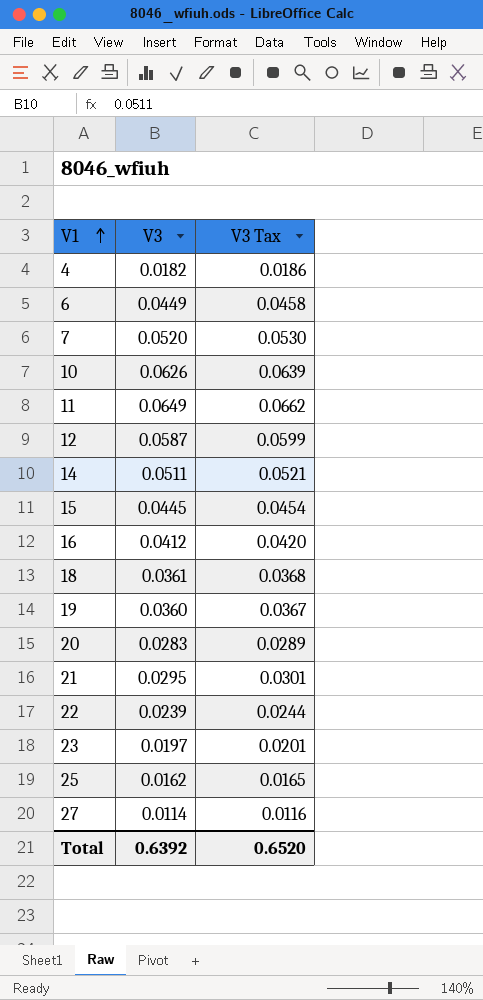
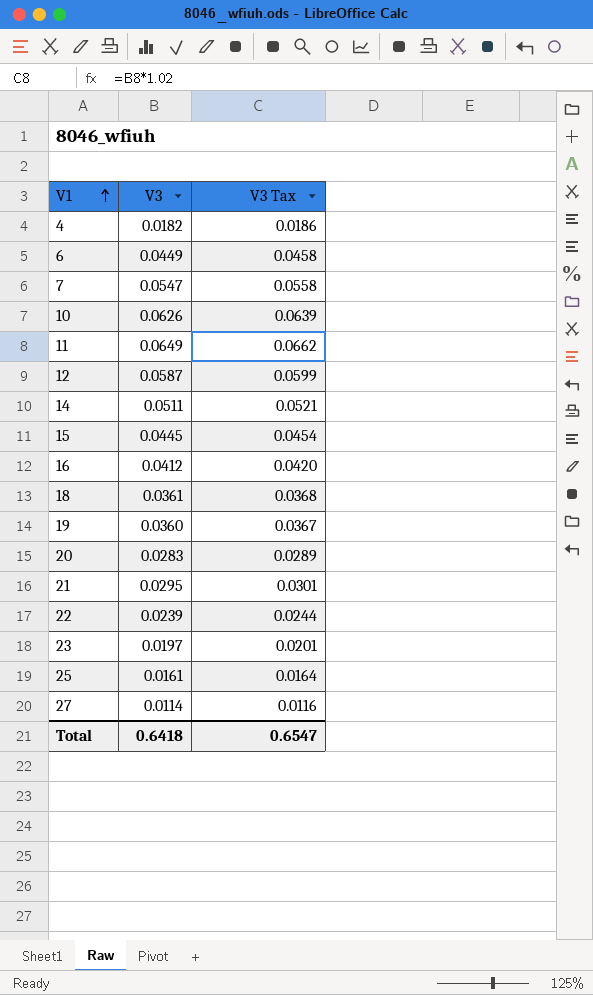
7 | V3: 0.0520 -> 0.0547
7 | V3 Tax: 0.0530 -> 0.0558
25 | V3: 0.0162 -> 0.0161
25 | V3 Tax: 0.0165 -> 0.0164
Total | V3: 0.6392 -> 0.6418
Total | V3 Tax: 0.6520 -> 0.6547

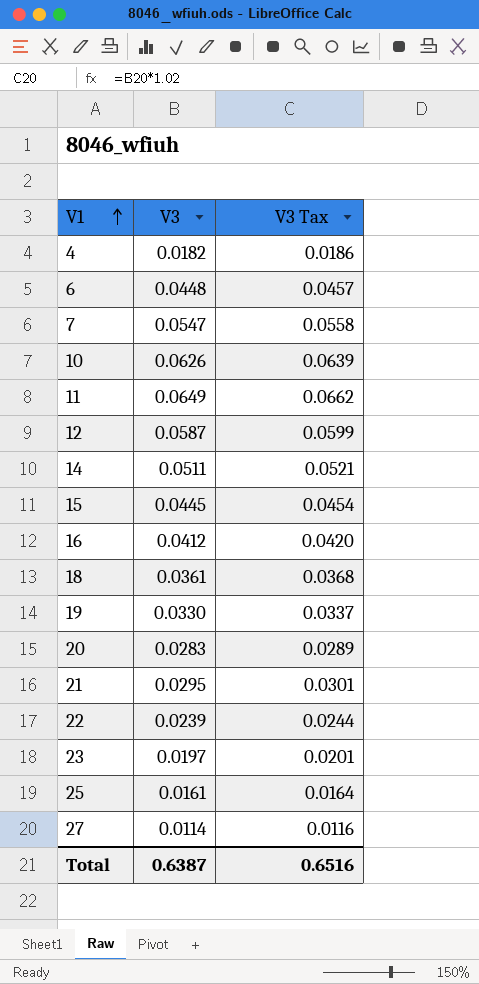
6 | V3: 0.0449 -> 0.0448
6 | V3 Tax: 0.0458 -> 0.0457
19 | V3: 0.0360 -> 0.0330
19 | V3 Tax: 0.0367 -> 0.0337
Total | V3: 0.6418 -> 0.6387
Total | V3 Tax: 0.6547 -> 0.6516

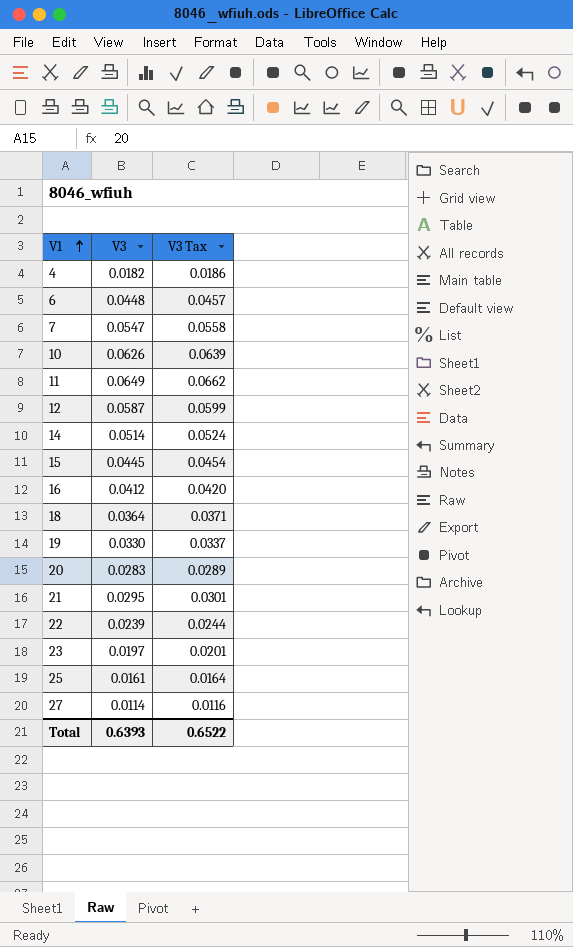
14 | V3: 0.0511 -> 0.0514
14 | V3 Tax: 0.0521 -> 0.0524
18 | V3: 0.0361 -> 0.0364
18 | V3 Tax: 0.0368 -> 0.0371
Total | V3: 0.6387 -> 0.6393
Total | V3 Tax: 0.6516 -> 0.6522

